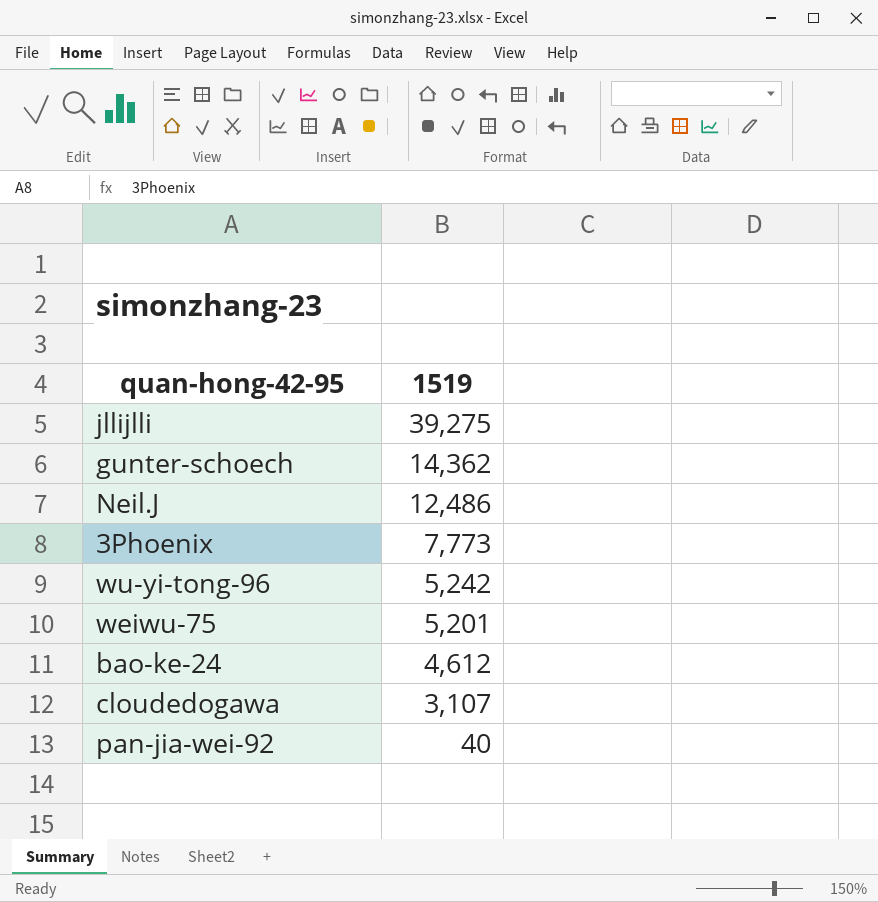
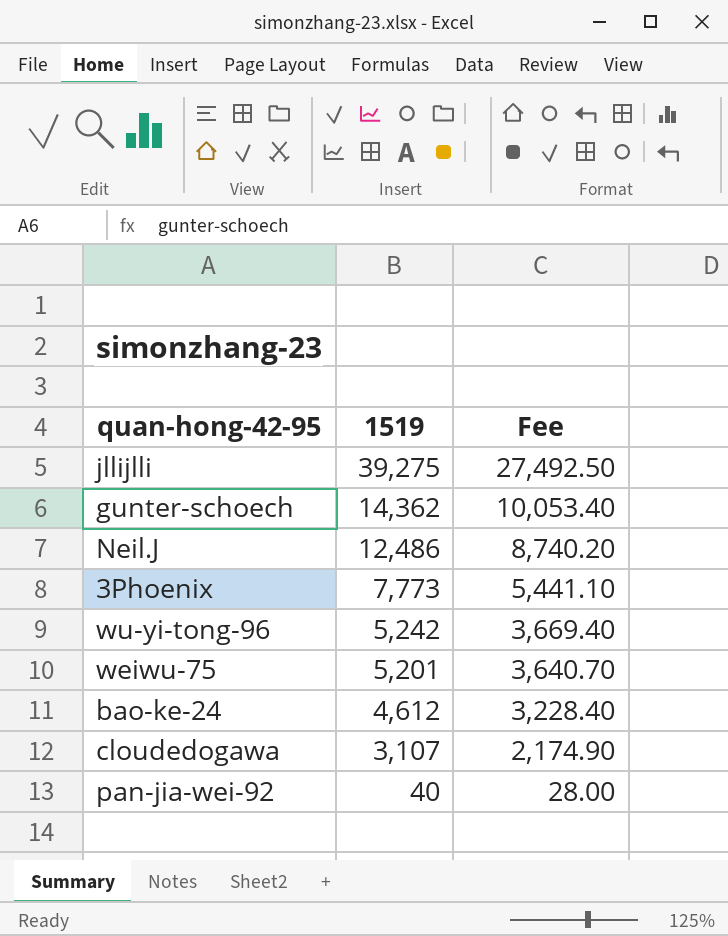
column Fee | formula: none -> [1519] * 0.7

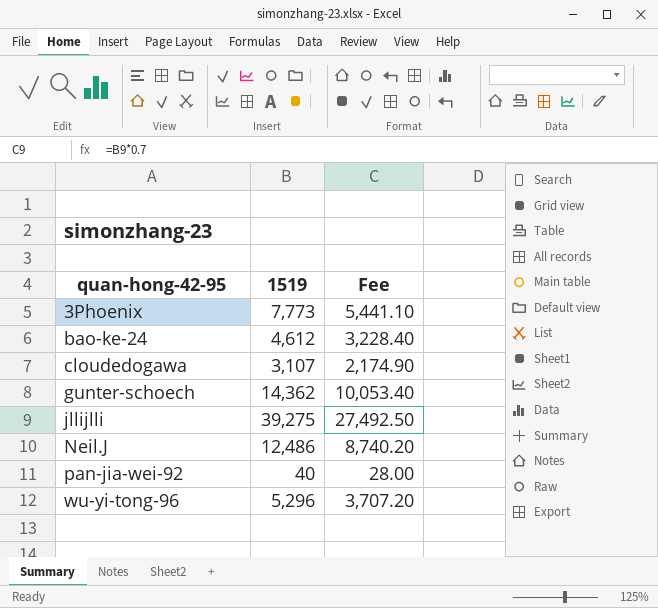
row order: 1519 descending -> quan-hong-42-95 ascending
row weiwu-75: 5,201 | 3,640.70 -> none
wu-yi-tong-96 | 1519: 5,242 -> 5,296
wu-yi-tong-96 | Fee: 3,669.40 -> 3,707.20

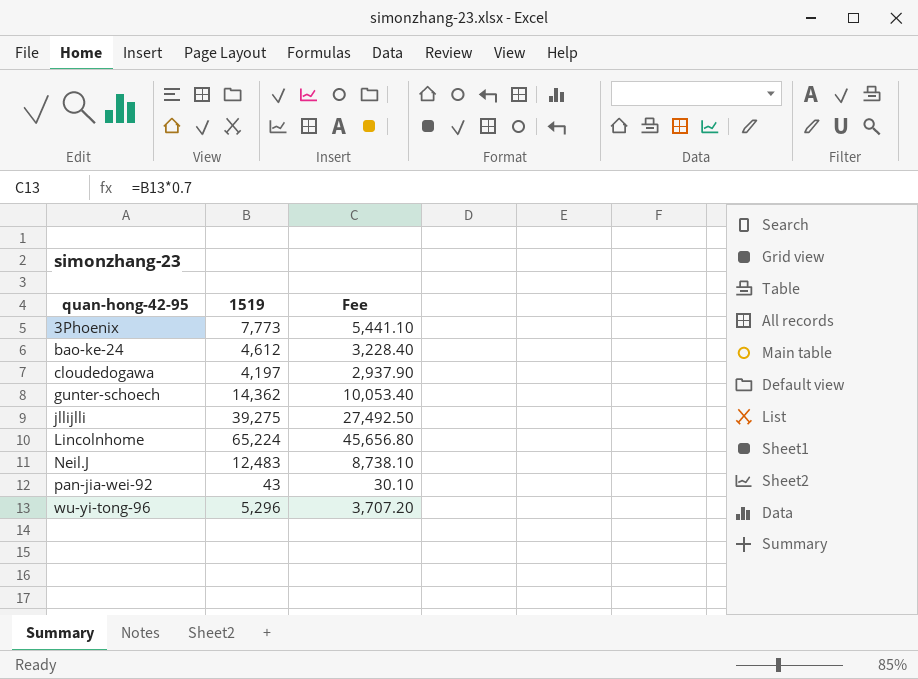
cloudedogawa | 1519: 3,107 -> 4,197
cloudedogawa | Fee: 2,174.90 -> 2,937.90
row Lincolnhome: none -> 65,224 | 45,656.80
Neil.J | 1519: 12,486 -> 12,483
Neil.J | Fee: 8,740.20 -> 8,738.10
pan-jia-wei-92 | 1519: 40 -> 43
pan-jia-wei-92 | Fee: 28.00 -> 30.10

